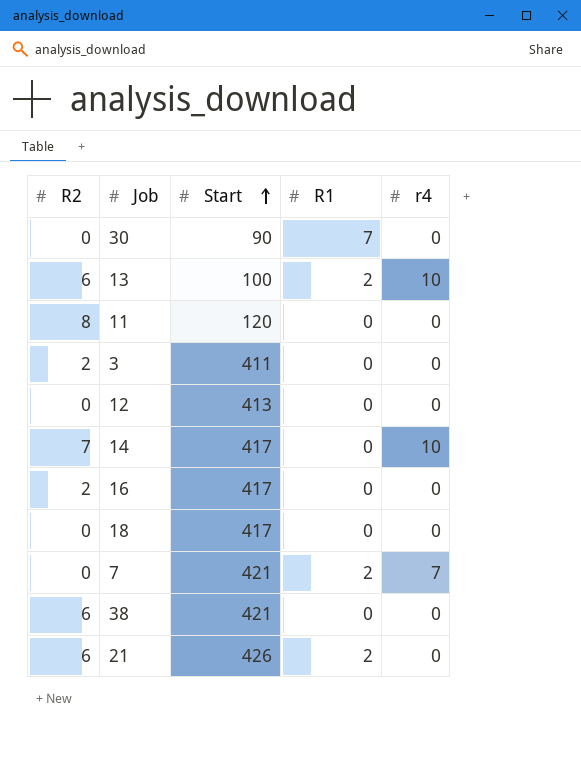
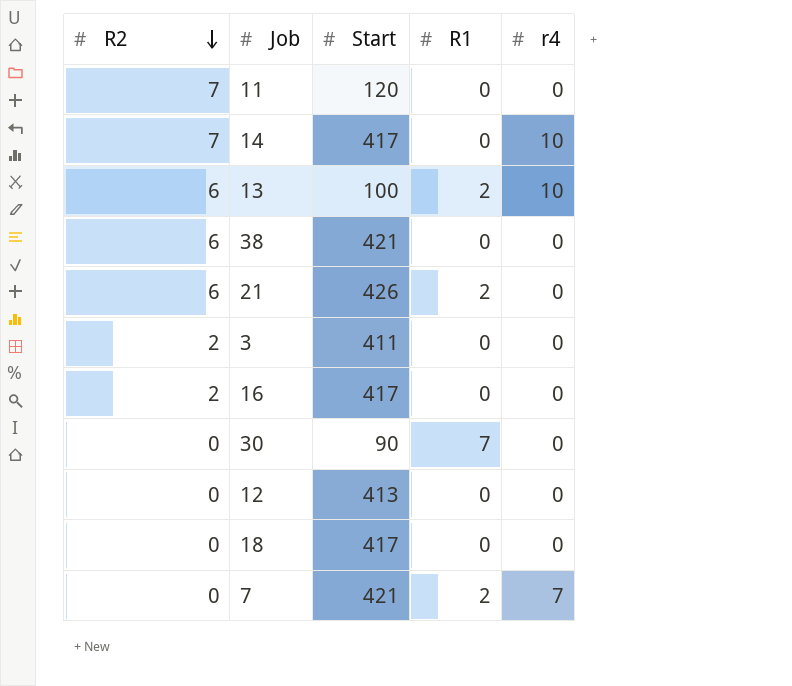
row order: Start ascending -> R2 descending
11 | R2: 8 -> 7

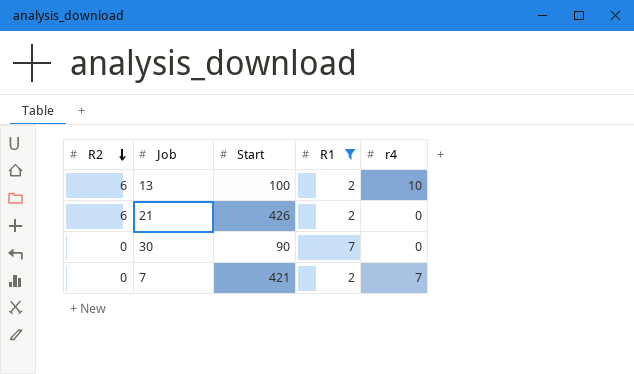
filter: none -> R1 != 0

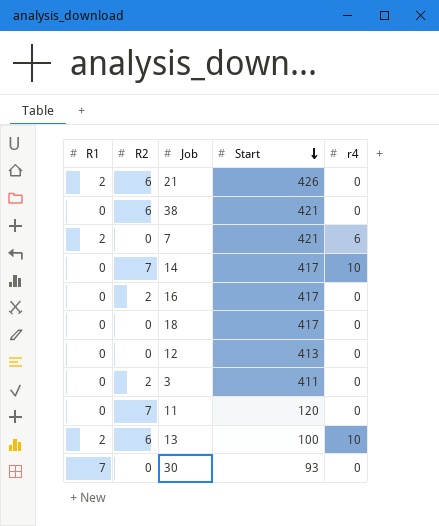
filter: R1 != 0 -> none
row order: R2 descending -> Start descending
column R1 | position: 4 -> 1
7 | r4: 7 -> 6
30 | Start: 90 -> 93

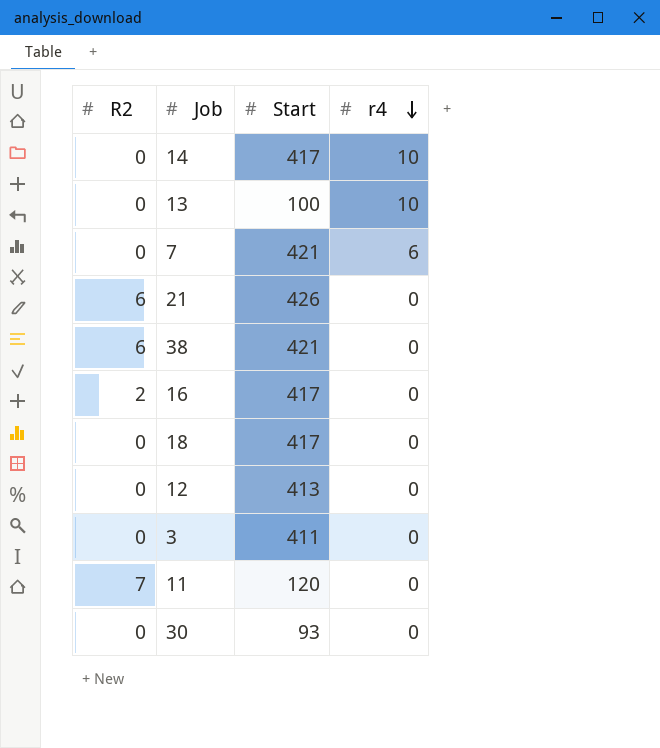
row order: Start descending -> r4 descending
column R1 | position: 1 -> none
14 | R2: 7 -> 0
13 | R2: 6 -> 0
3 | R2: 2 -> 0

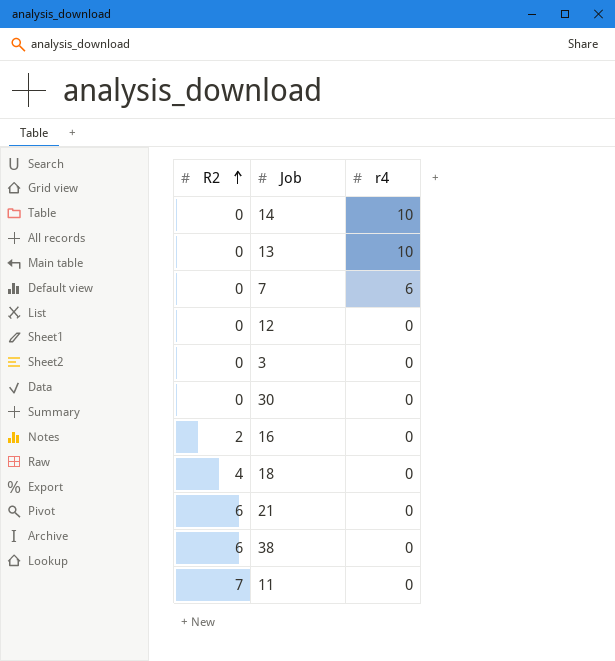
row order: r4 descending -> R2 ascending
column Start | position: 3 -> none
18 | R2: 0 -> 4

